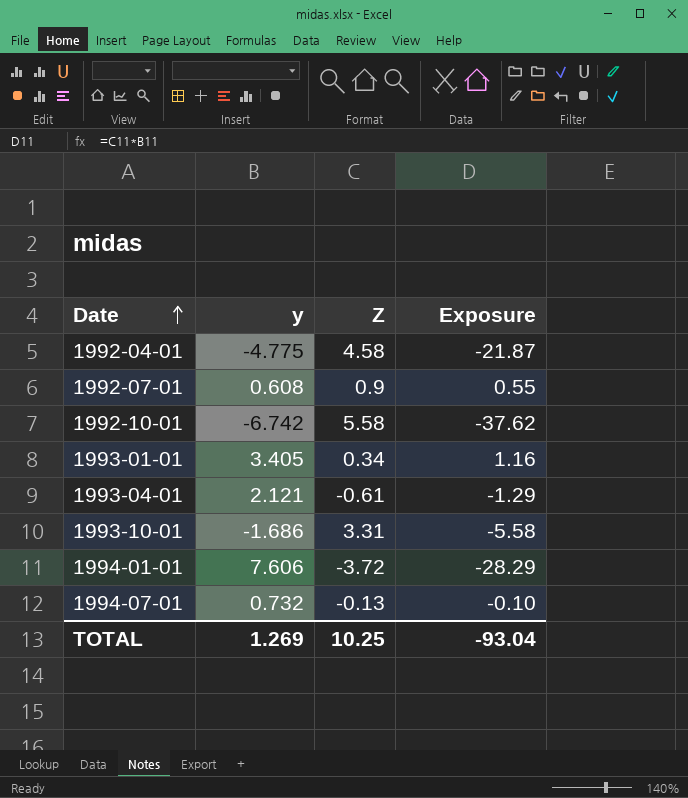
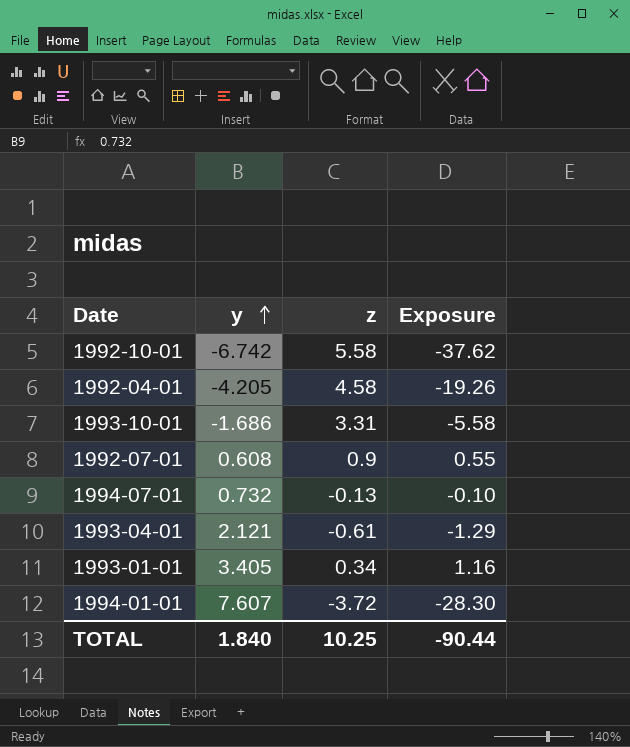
row order: Date ascending -> y ascending
column name: Z -> z
1992-04-01 | y: -4.775 -> -4.205
1992-04-01 | Exposure: -21.87 -> -19.26
1994-01-01 | y: 7.606 -> 7.607
1994-01-01 | Exposure: -28.29 -> -28.30
TOTAL | y: 1.269 -> 1.840
TOTAL | Exposure: -93.04 -> -90.44

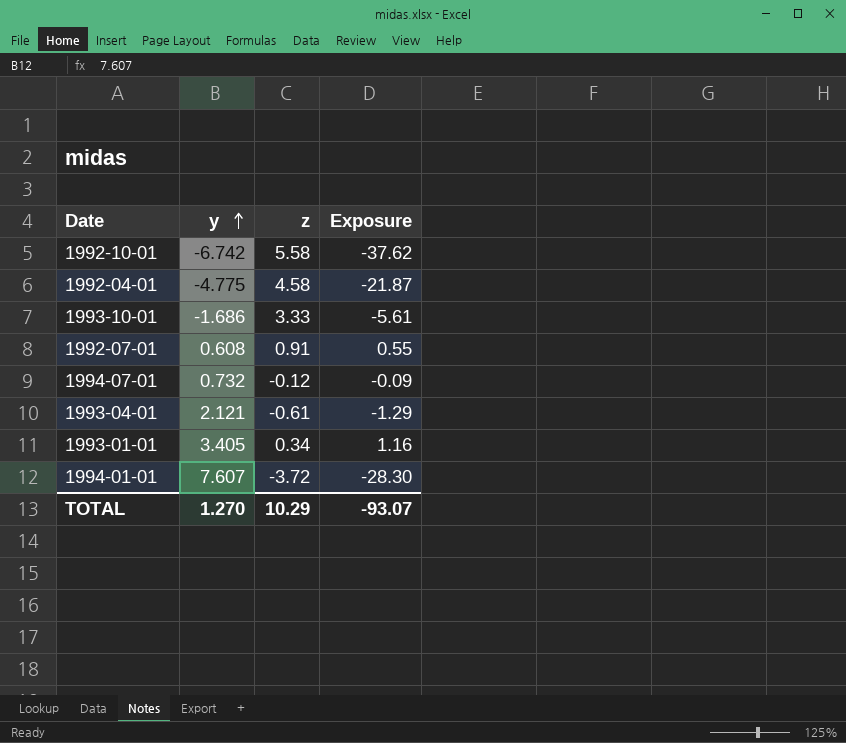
1992-04-01 | y: -4.205 -> -4.775
1992-04-01 | Exposure: -19.26 -> -21.87
1993-10-01 | z: 3.31 -> 3.33
1993-10-01 | Exposure: -5.58 -> -5.61
1992-07-01 | z: 0.9 -> 0.91
1994-07-01 | z: -0.13 -> -0.12
1994-07-01 | Exposure: -0.10 -> -0.09
TOTAL | y: 1.840 -> 1.270
TOTAL | z: 10.25 -> 10.29
TOTAL | Exposure: -90.44 -> -93.07

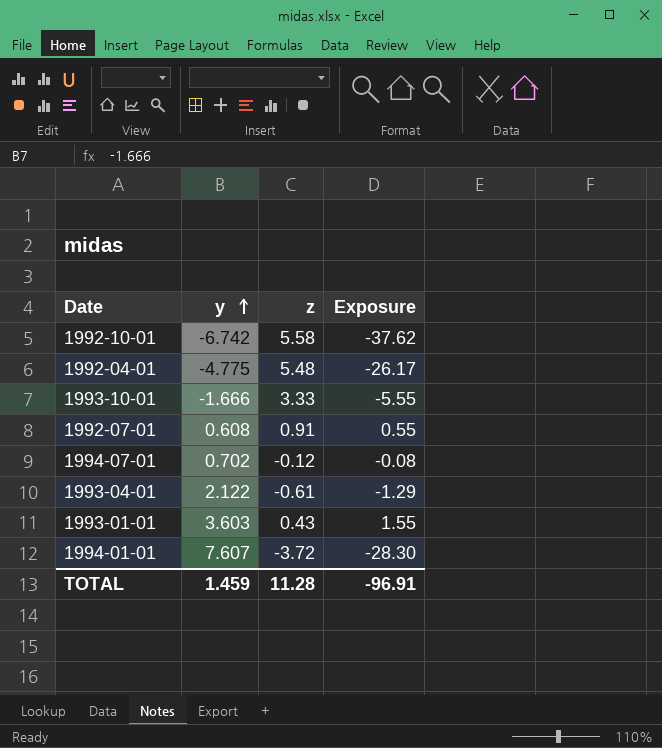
1992-04-01 | z: 4.58 -> 5.48
1992-04-01 | Exposure: -21.87 -> -26.17
1993-10-01 | y: -1.686 -> -1.666
1993-10-01 | Exposure: -5.61 -> -5.55
1994-07-01 | y: 0.732 -> 0.702
1994-07-01 | Exposure: -0.09 -> -0.08
1993-04-01 | y: 2.121 -> 2.122
1993-01-01 | y: 3.405 -> 3.603
1993-01-01 | z: 0.34 -> 0.43
1993-01-01 | Exposure: 1.16 -> 1.55
TOTAL | y: 1.270 -> 1.459
TOTAL | z: 10.29 -> 11.28
TOTAL | Exposure: -93.07 -> -96.91

